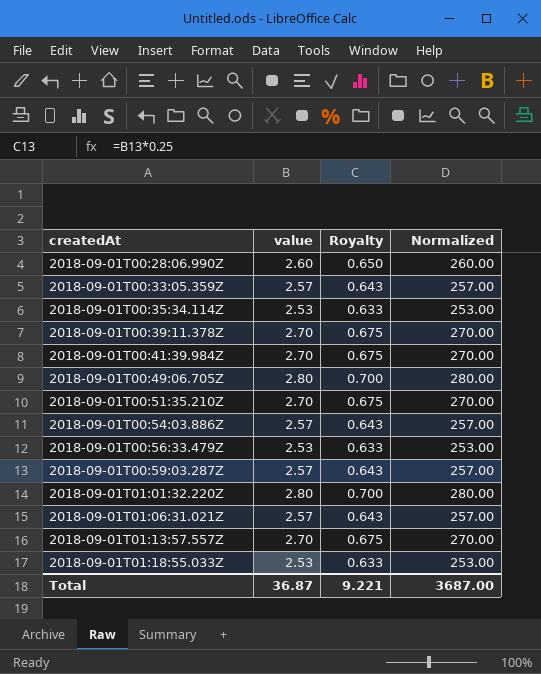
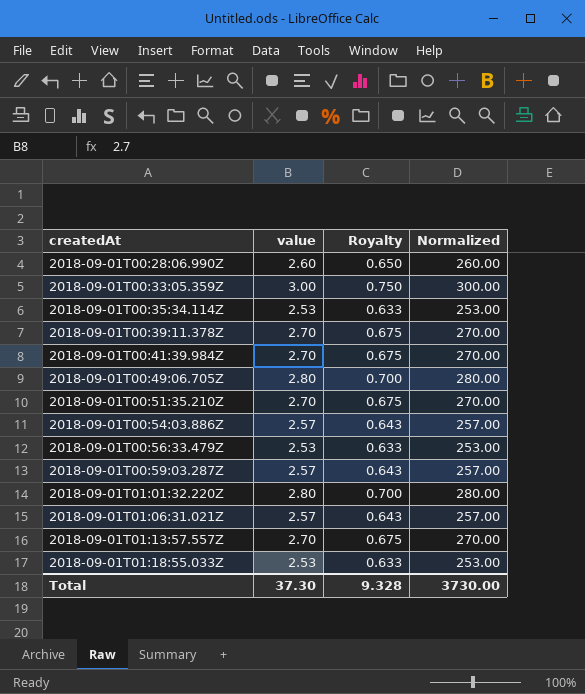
2018-09-01T00:33:05.359Z | value: 2.57 -> 3.00
2018-09-01T00:33:05.359Z | Royalty: 0.643 -> 0.750
2018-09-01T00:33:05.359Z | Normalized: 257.00 -> 300.00
Total | value: 36.87 -> 37.30
Total | Royalty: 9.221 -> 9.328
Total | Normalized: 3687.00 -> 3730.00

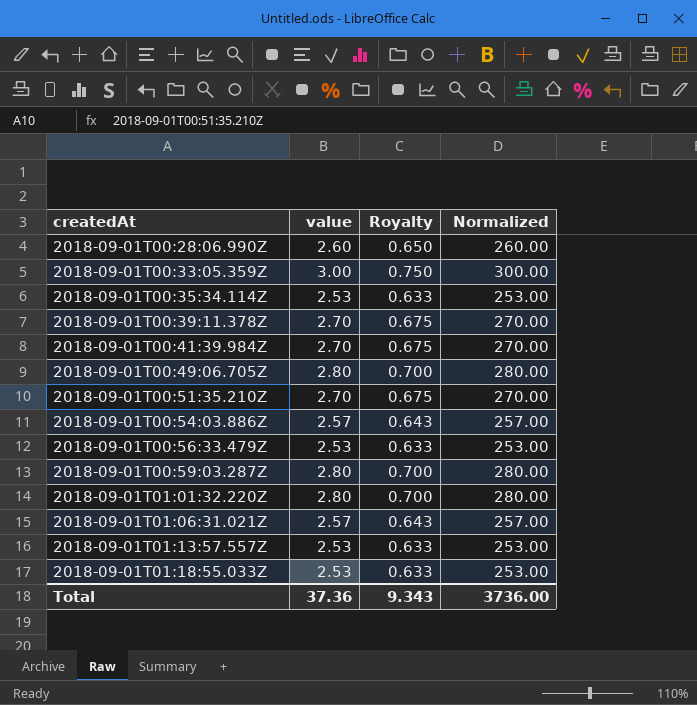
2018-09-01T00:59:03.287Z | value: 2.57 -> 2.80
2018-09-01T00:59:03.287Z | Royalty: 0.643 -> 0.700
2018-09-01T00:59:03.287Z | Normalized: 257.00 -> 280.00
2018-09-01T01:13:57.557Z | value: 2.70 -> 2.53
2018-09-01T01:13:57.557Z | Royalty: 0.675 -> 0.633
2018-09-01T01:13:57.557Z | Normalized: 270.00 -> 253.00
Total | value: 37.30 -> 37.36
Total | Royalty: 9.328 -> 9.343
Total | Normalized: 3730.00 -> 3736.00

